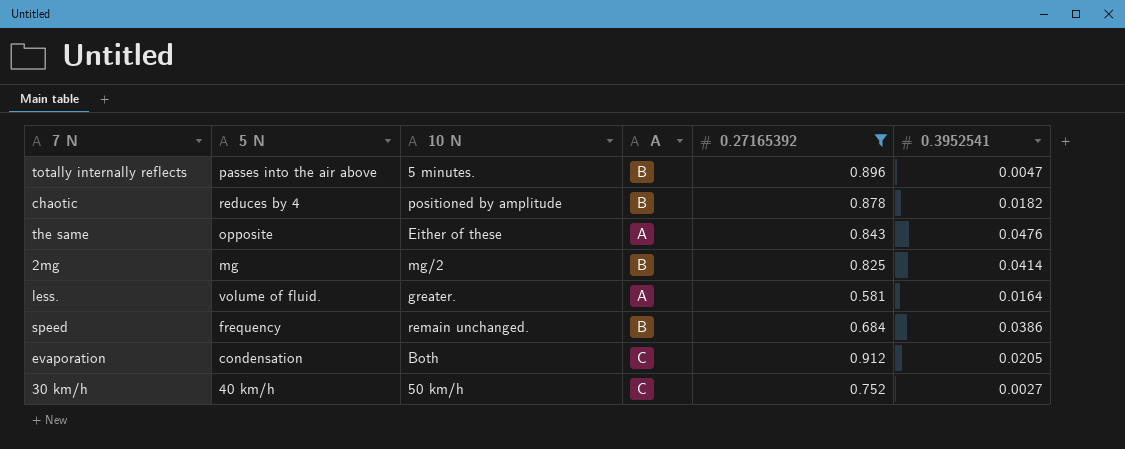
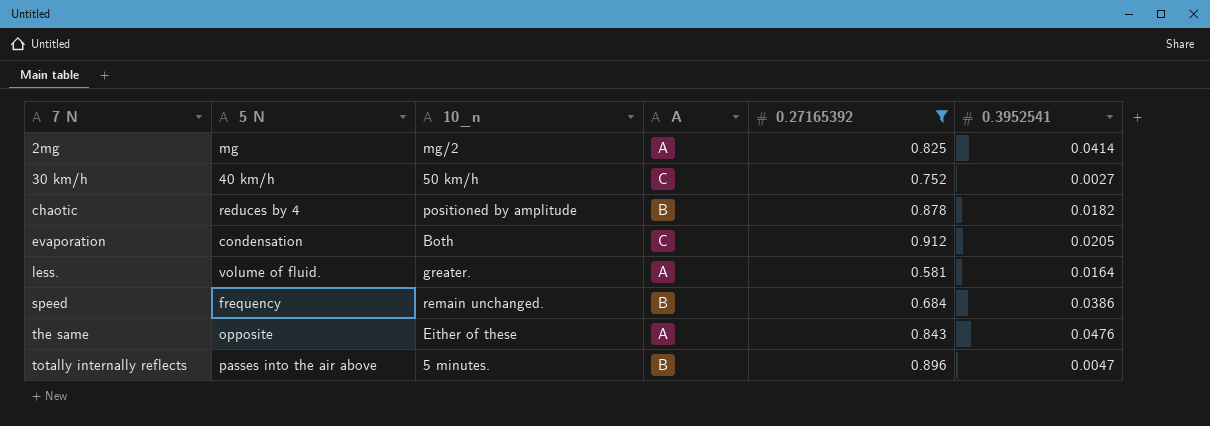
row order: none -> 7 N ascending
column name: 10 N -> 10_n
2mg | A: B -> A

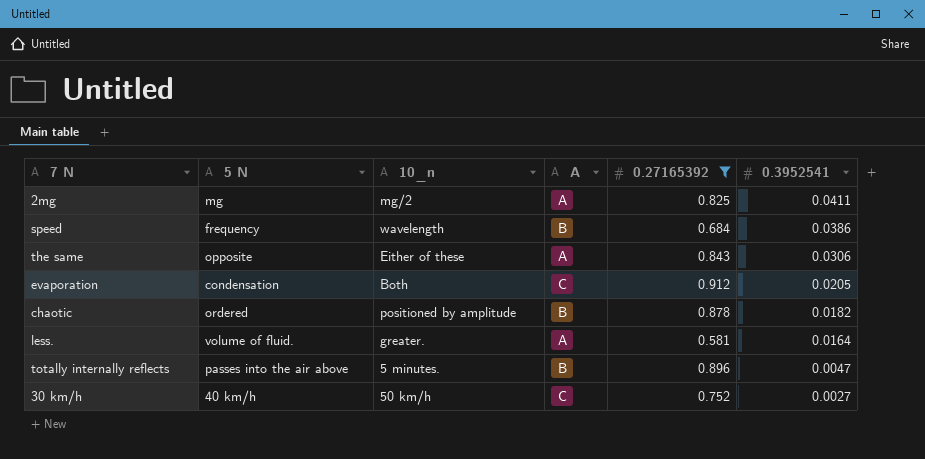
row order: 7 N ascending -> 0.3952541 descending
2mg | 0.3952541: 0.0414 -> 0.0411
speed | 10_n: remain unchanged. -> wavelength
the same | 0.3952541: 0.0476 -> 0.0306
chaotic | 5 N: reduces by 4 -> ordered

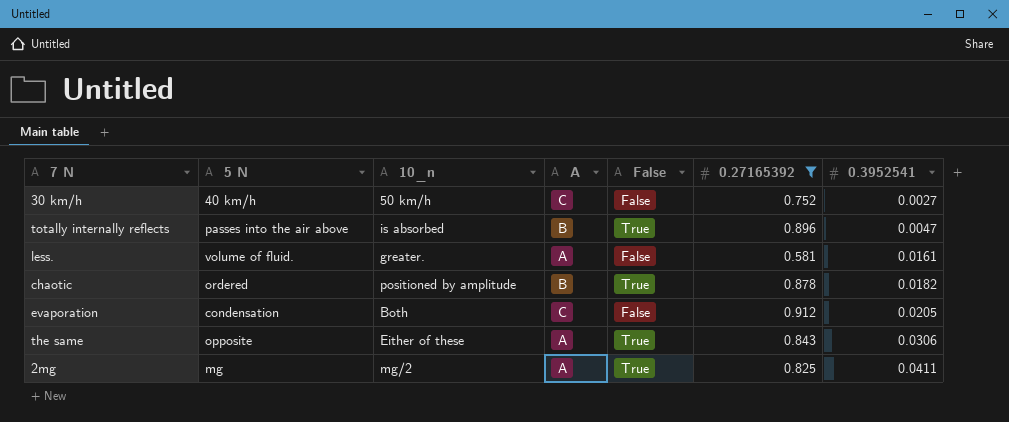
row order: 0.3952541 descending -> 0.3952541 ascending
column False | position: none -> 5
row speed: frequency | wavelength | B | 0.684 | 0.0386 -> none
totally internally reflects | 10_n: 5 minutes. -> is absorbed
less. | 0.3952541: 0.0164 -> 0.0161

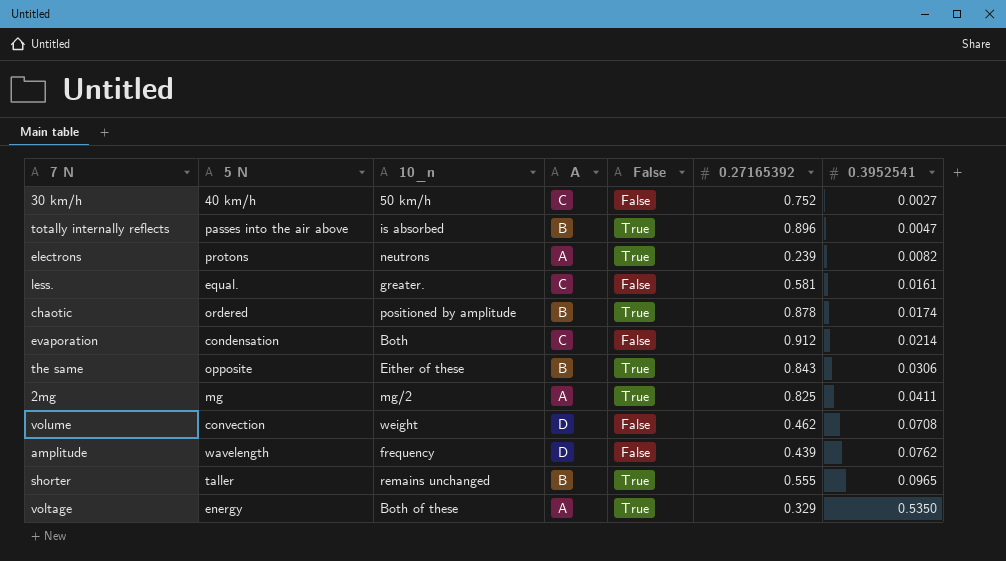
filter: 0.27165392 >= 0.581 -> none
less. | 5 N: volume of fluid. -> equal.
less. | A: A -> C
chaotic | 0.3952541: 0.0182 -> 0.0174
evaporation | 0.3952541: 0.0205 -> 0.0214
the same | A: A -> B

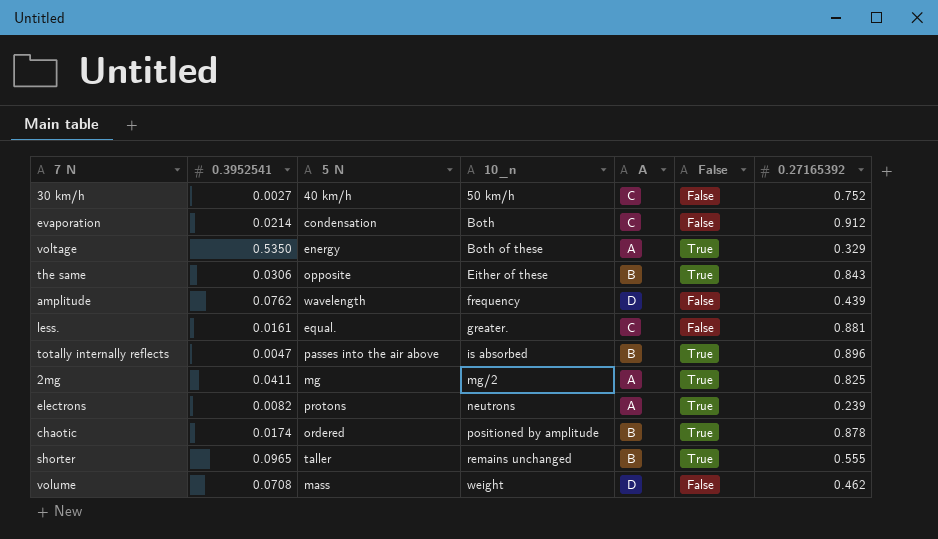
row order: 0.3952541 ascending -> 10_n ascending
column 0.3952541 | position: 7 -> 2
less. | 0.27165392: 0.581 -> 0.881
volume | 5 N: convection -> mass

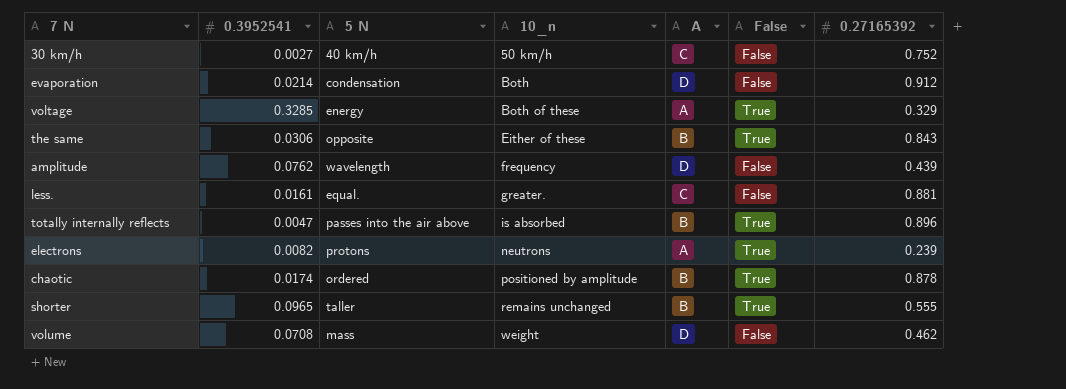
row 2mg: 0.0411 | mg | mg/2 | A | True | 0.825 -> none
evaporation | A: C -> D
voltage | 0.3952541: 0.5350 -> 0.3285

